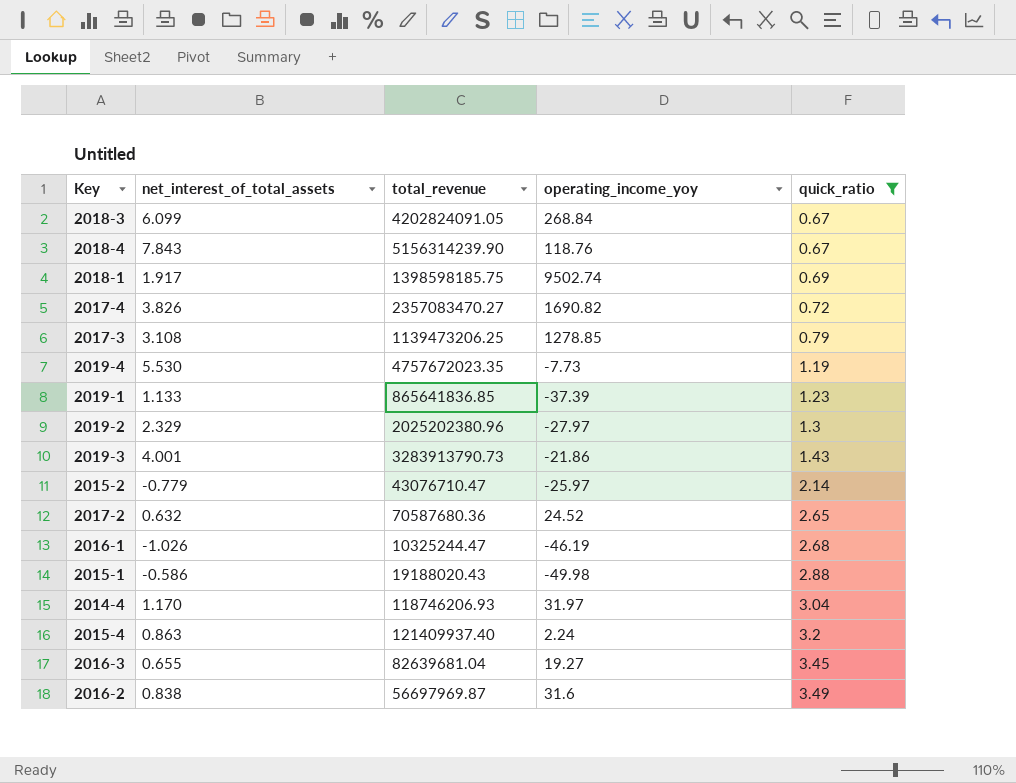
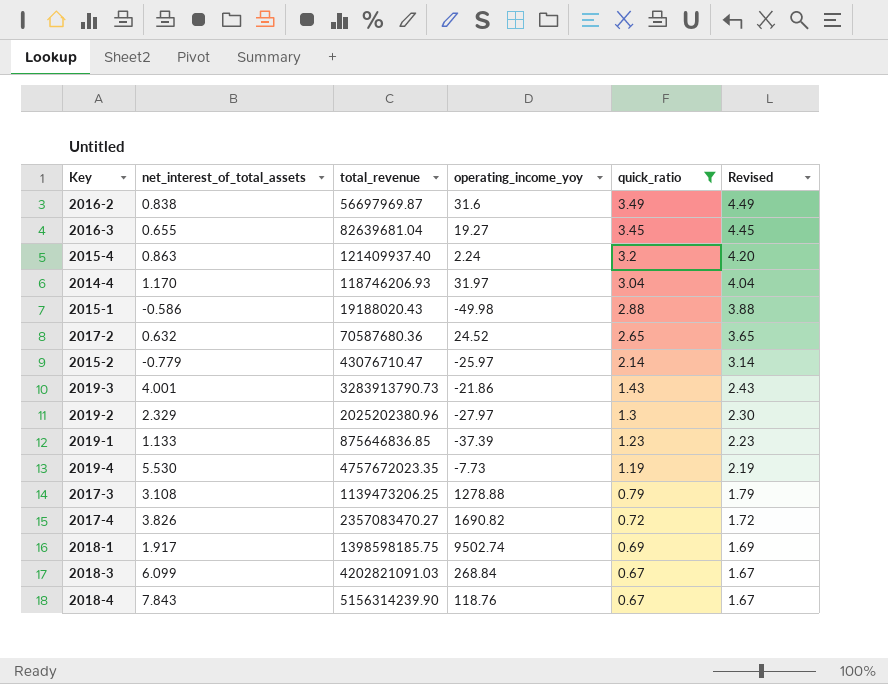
row order: quick_ratio ascending -> quick_ratio descending
column Revised | formula: none -> [quick_ratio] + 1
row 2016-1: -1.026 | 10325244.47 | -46.19 | 2.68 -> none
2019-1 | total_revenue: 865641836.85 -> 875646836.85
2017-3 | operating_income_yoy: 1278.85 -> 1278.88
2018-3 | total_revenue: 4202824091.05 -> 4202821091.03

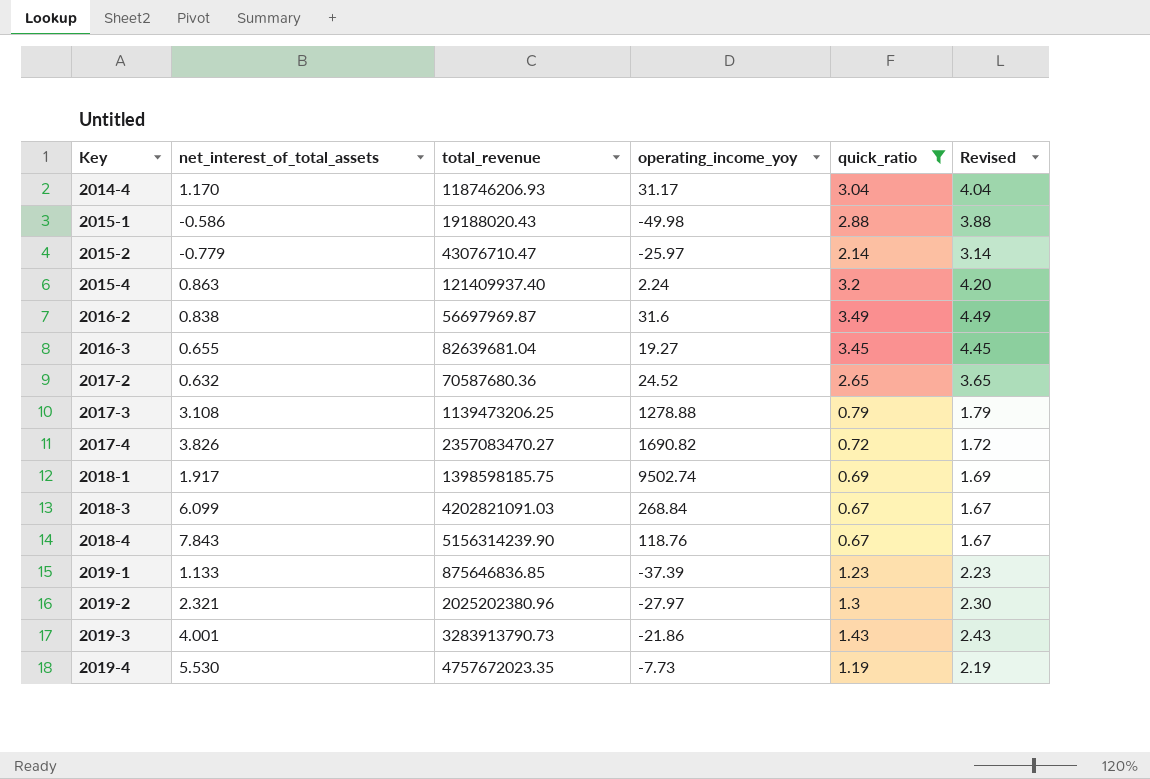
row order: quick_ratio descending -> Key ascending
2014-4 | operating_income_yoy: 31.97 -> 31.17
2019-2 | net_interest_of_total_assets: 2.329 -> 2.321

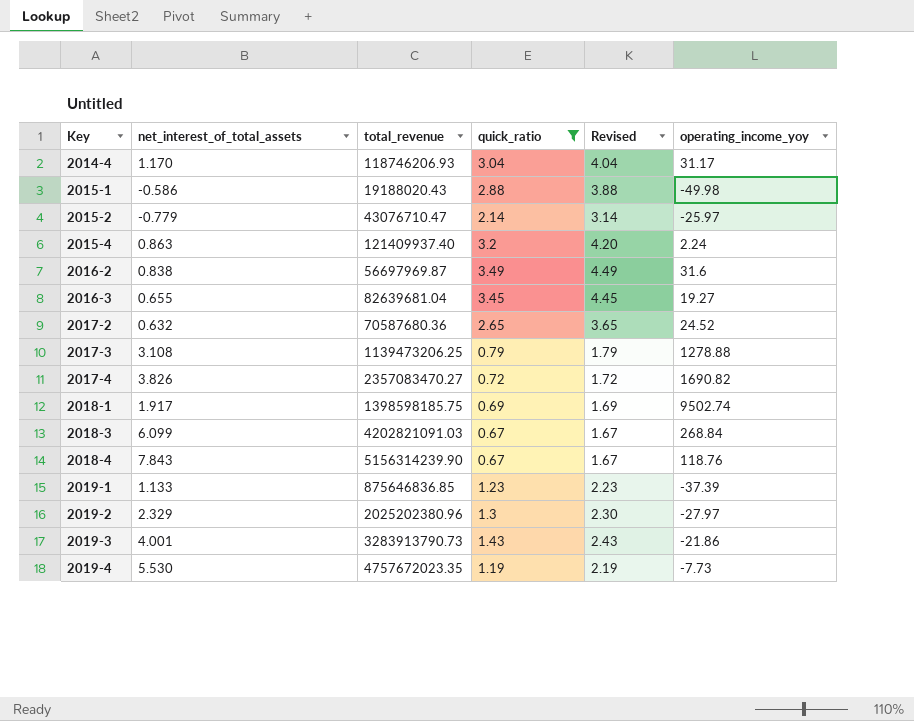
column operating_income_yoy | position: 4 -> 6
2019-2 | net_interest_of_total_assets: 2.321 -> 2.329

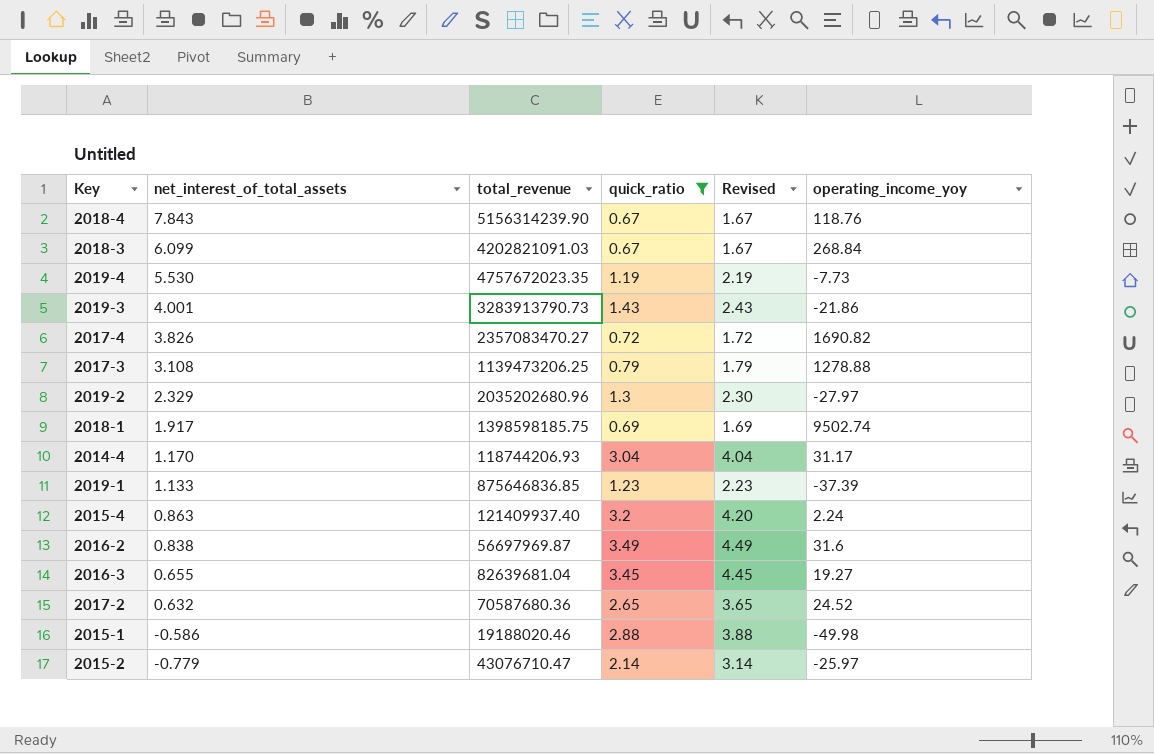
row order: Key ascending -> net_interest_of_total_assets descending
2019-2 | total_revenue: 2025202380.96 -> 2035202680.96
2014-4 | total_revenue: 118746206.93 -> 118744206.93
2015-1 | total_revenue: 19188020.43 -> 19188020.46

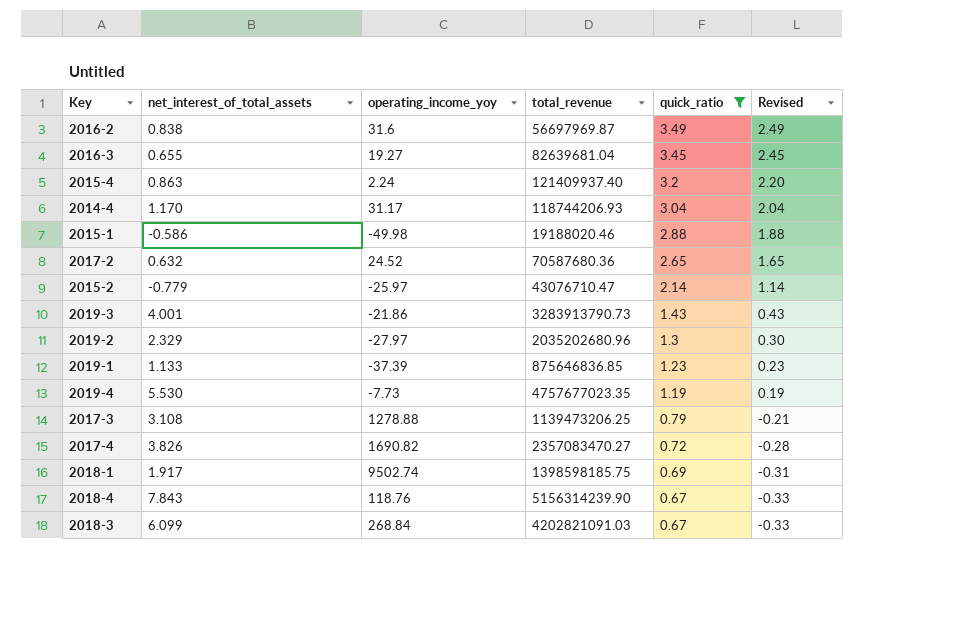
row order: net_interest_of_total_assets descending -> quick_ratio descending
column operating_income_yoy | position: 6 -> 3
column Revised | formula: [quick_ratio] + 1 -> [quick_ratio] - 1
2019-4 | total_revenue: 4757672023.35 -> 4757677023.35

